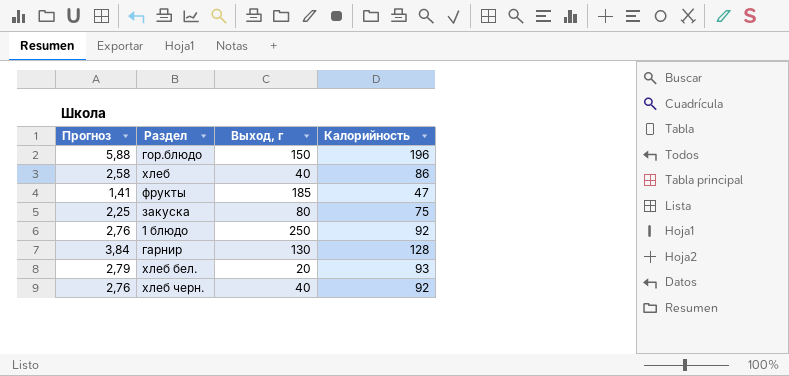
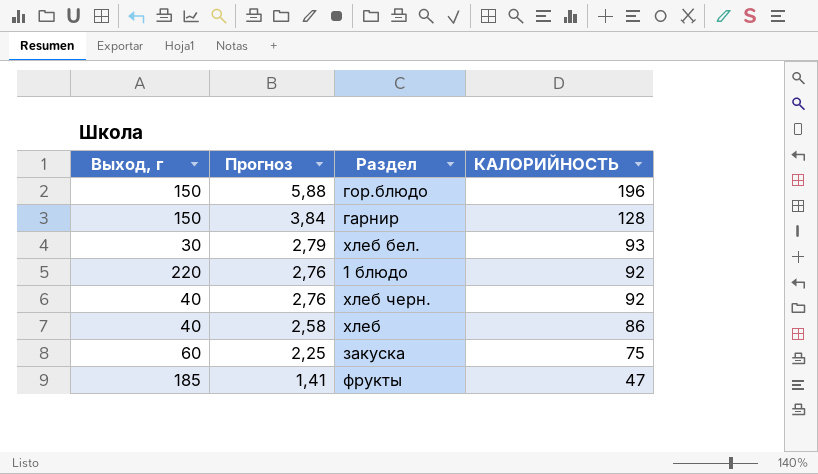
row order: none -> Прогноз descending
column Выход, г | position: 3 -> 1
column name: Калорийность -> КАЛОРИЙНОСТЬ
гарнир | Выход, г: 130 -> 150
хлеб бел. | Выход, г: 20 -> 30
1 блюдо | Выход, г: 250 -> 220
закуска | Выход, г: 80 -> 60

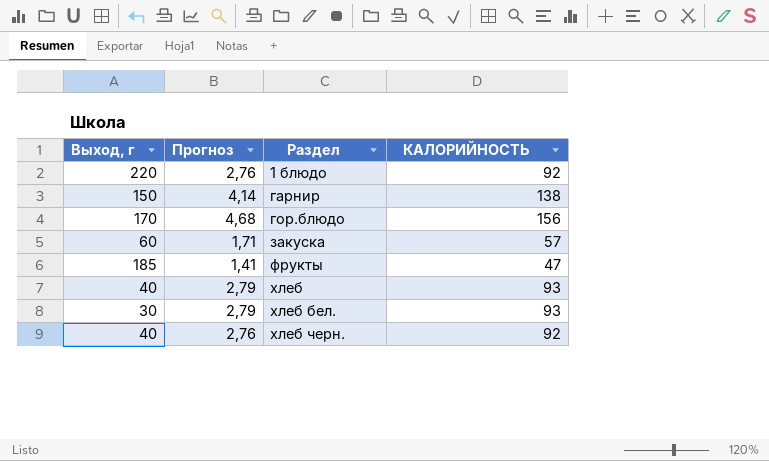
row order: Прогноз descending -> Раздел ascending
гарнир | Прогноз: 3,84 -> 4,14
гарнир | КАЛОРИЙНОСТЬ: 128 -> 138
гор.блюдо | Выход, г: 150 -> 170
гор.блюдо | Прогноз: 5,88 -> 4,68
гор.блюдо | КАЛОРИЙНОСТЬ: 196 -> 156
закуска | Прогноз: 2,25 -> 1,71
закуска | КАЛОРИЙНОСТЬ: 75 -> 57
хлеб | Прогноз: 2,58 -> 2,79
хлеб | КАЛОРИЙНОСТЬ: 86 -> 93

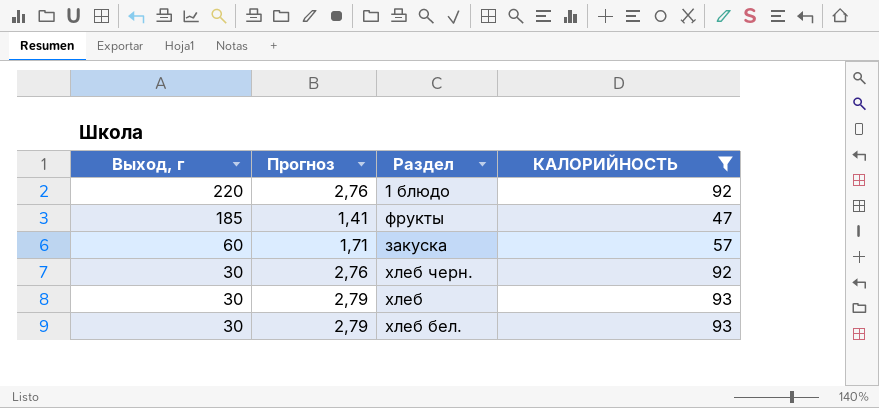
filter: none -> КАЛОРИЙНОСТЬ <= 93
row order: Раздел ascending -> Выход, г descending
хлеб черн. | Выход, г: 40 -> 30
хлеб | Выход, г: 40 -> 30

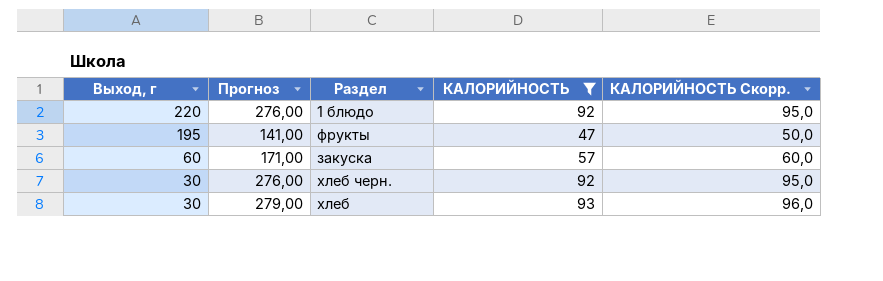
column Прогноз | formula: [КАЛОРИЙНОСТЬ] * 0,03 -> [КАЛОРИЙНОСТЬ] * 3
column КАЛОРИЙНОСТЬ Скорр. | formula: none -> [КАЛОРИЙНОСТЬ] + 3
row хлеб бел.: 30 | 2,79 | 93 -> none
фрукты | Выход, г: 185 -> 195

